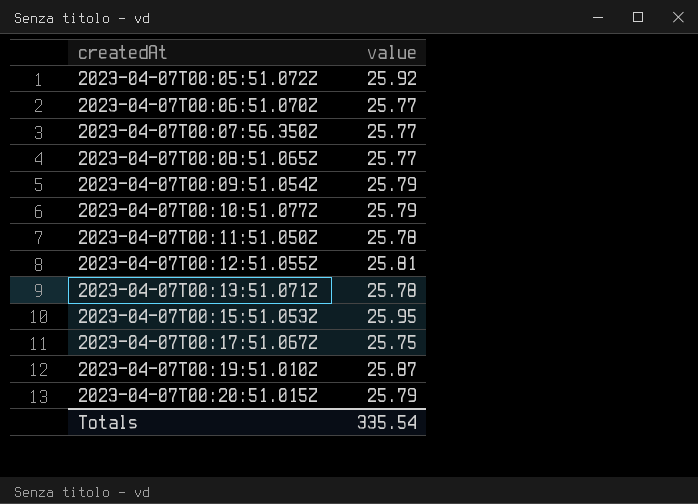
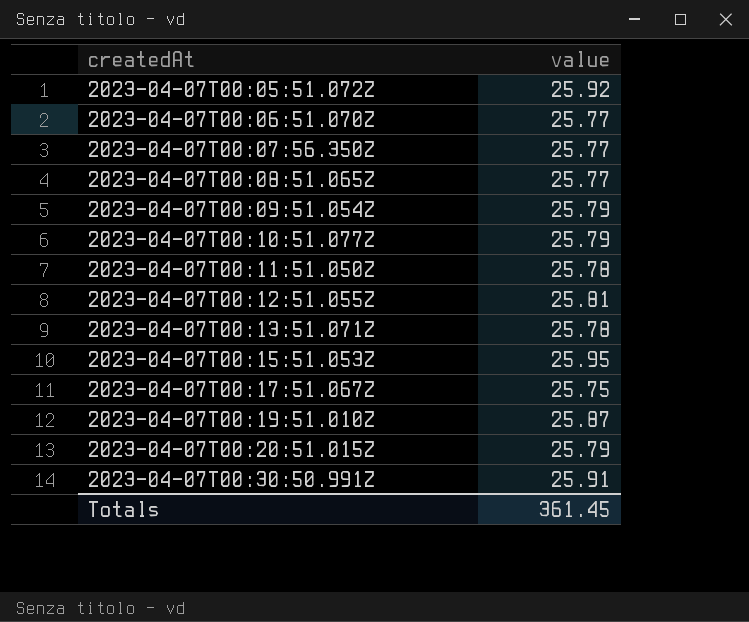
row 2023-04-07T00:30:50.991Z: none -> 25.91
Totals | value: 335.54 -> 361.45

